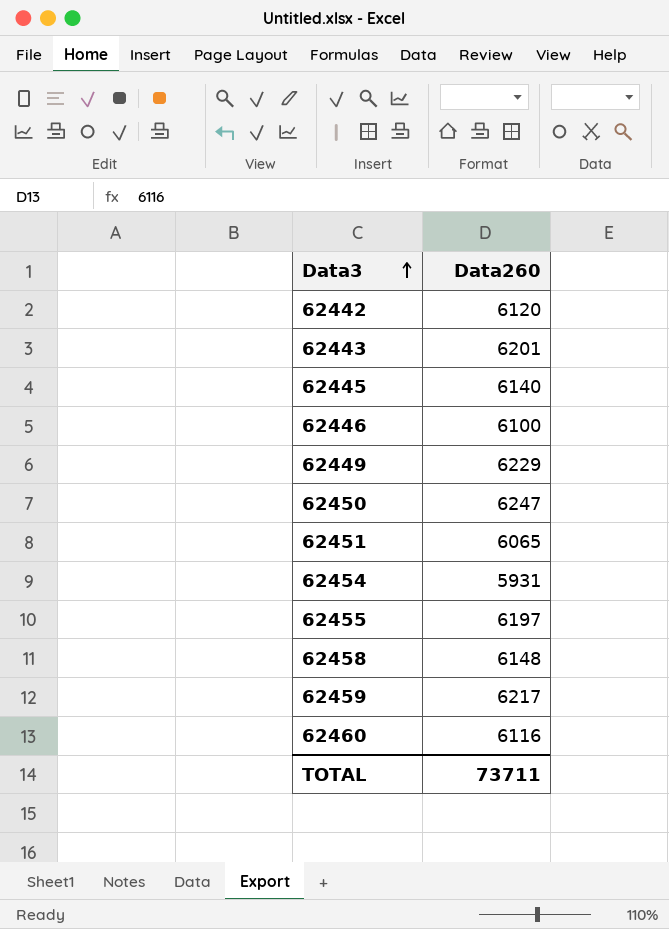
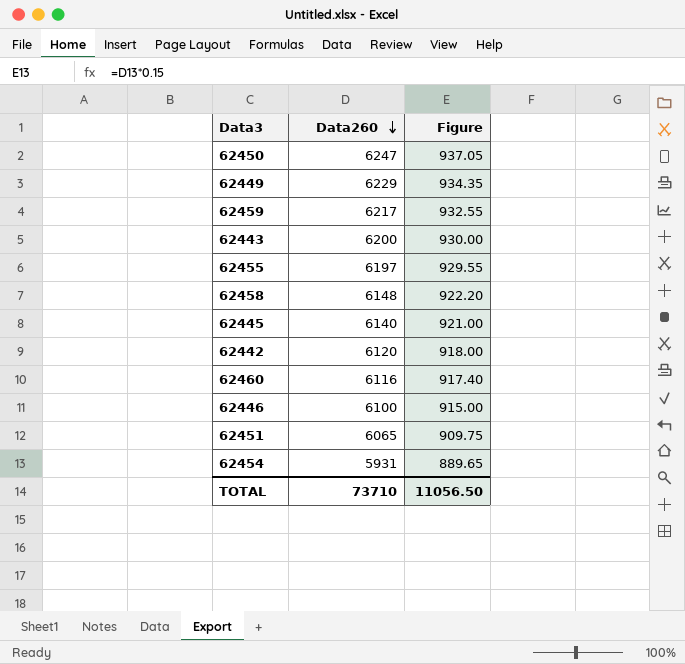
row order: Data3 ascending -> Data260 descending
column Figure | formula: none -> [Data260] * 0.15
62443 | Data260: 6201 -> 6200
TOTAL | Data260: 73711 -> 73710

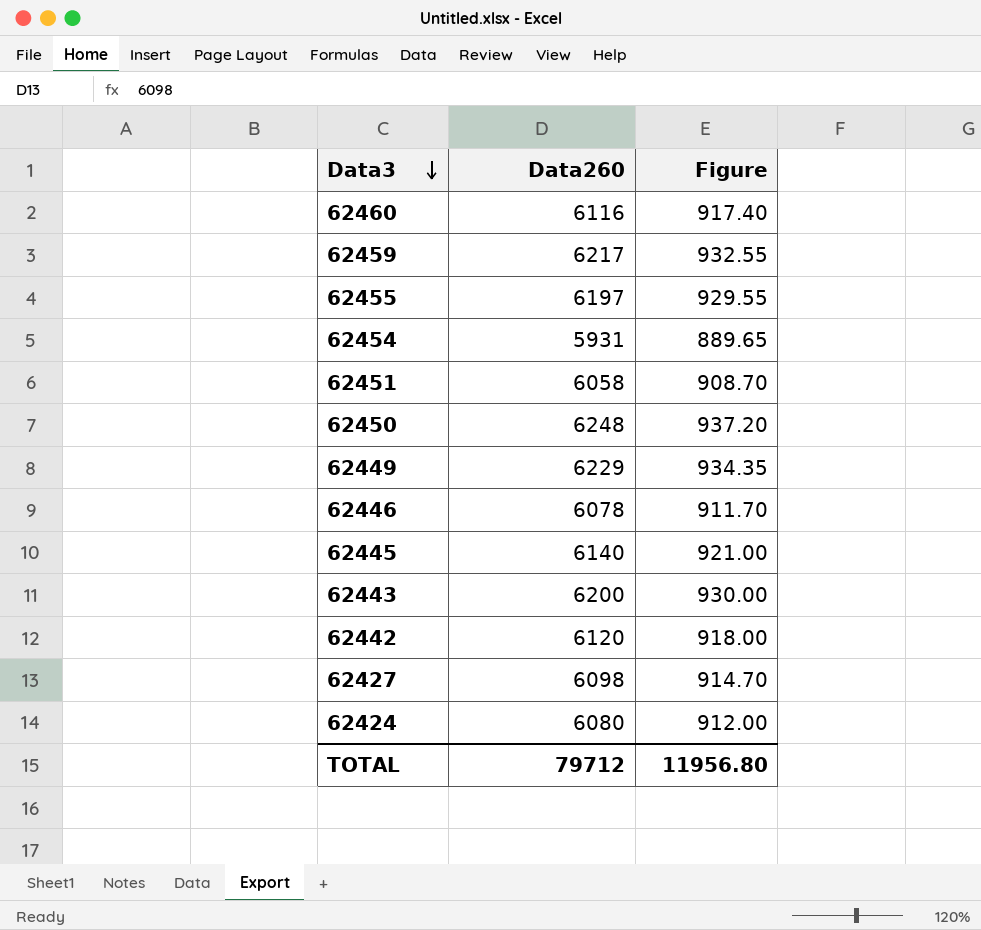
row order: Data260 descending -> Data3 descending
row 62458: 6148 | 922.20 -> none
62451 | Data260: 6065 -> 6058
62451 | Figure: 909.75 -> 908.70
62450 | Data260: 6247 -> 6248
62450 | Figure: 937.05 -> 937.20
62446 | Data260: 6100 -> 6078
62446 | Figure: 915.00 -> 911.70
row 62427: none -> 6098 | 914.70
row 62424: none -> 6080 | 912.00
TOTAL | Data260: 73710 -> 79712
TOTAL | Figure: 11056.50 -> 11956.80

